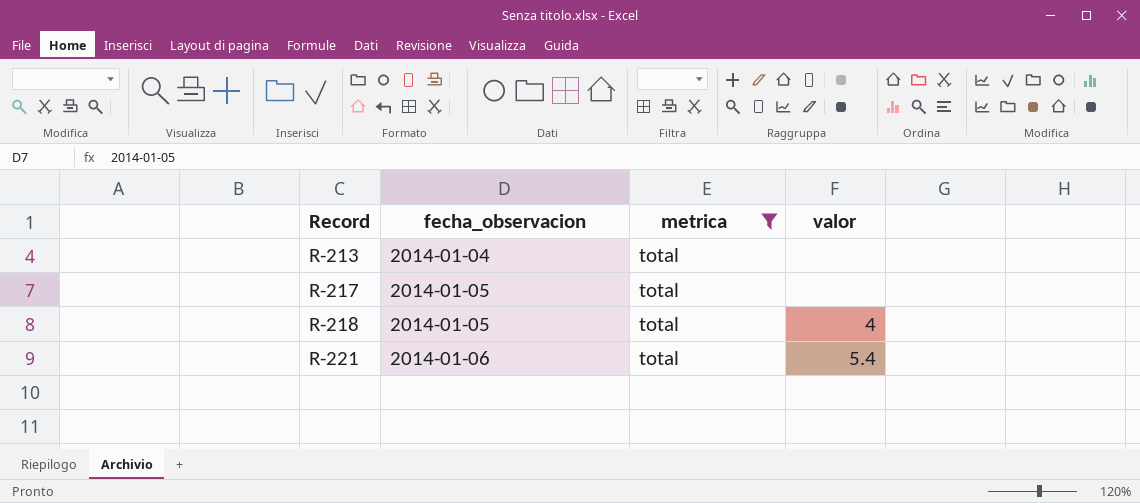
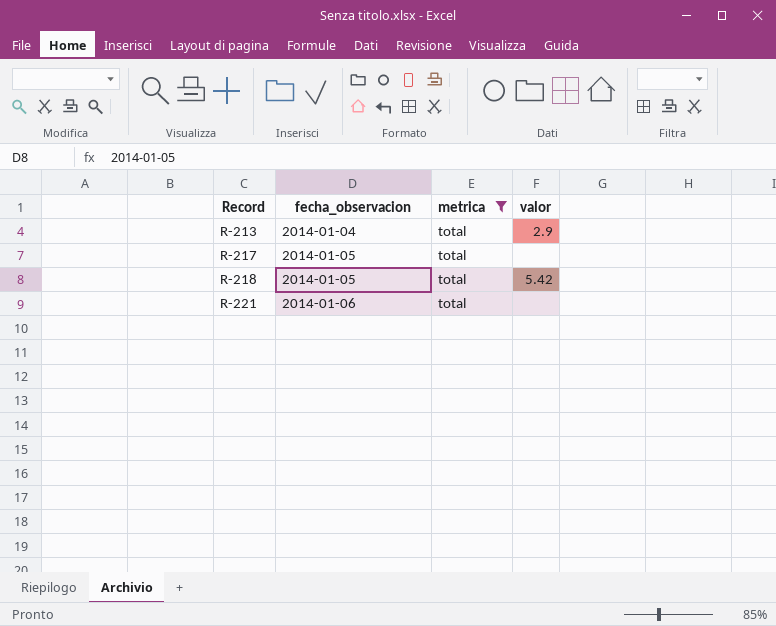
R-213 | valor: none -> 2.9
R-218 | valor: 4 -> 5.42
R-221 | valor: 5.4 -> none

